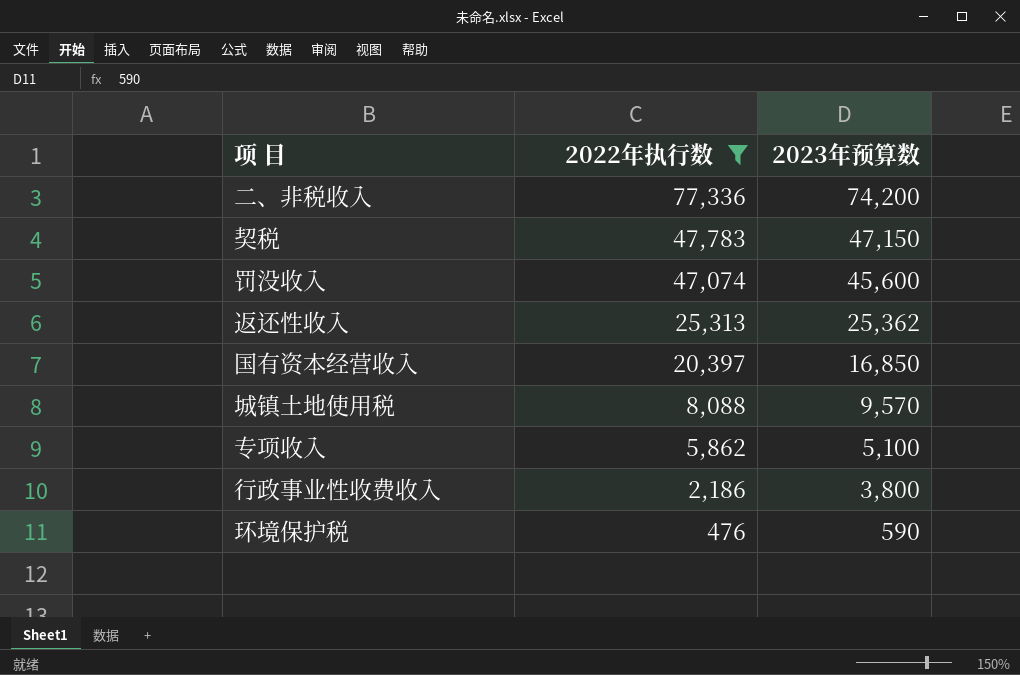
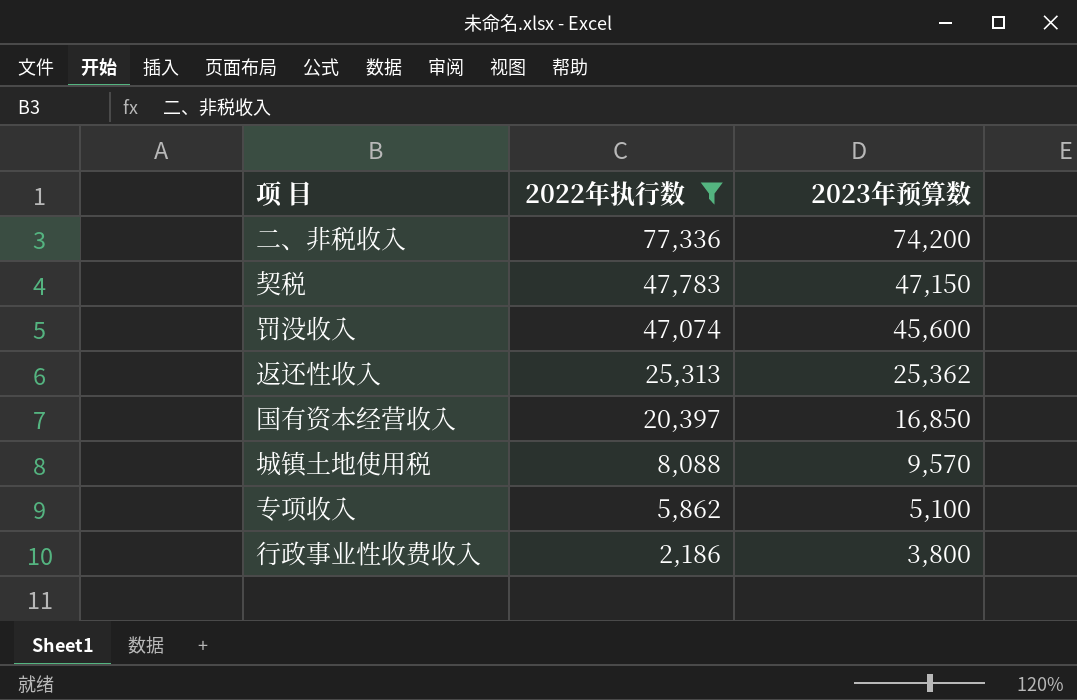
row 环境保护税: 476 | 590 -> none

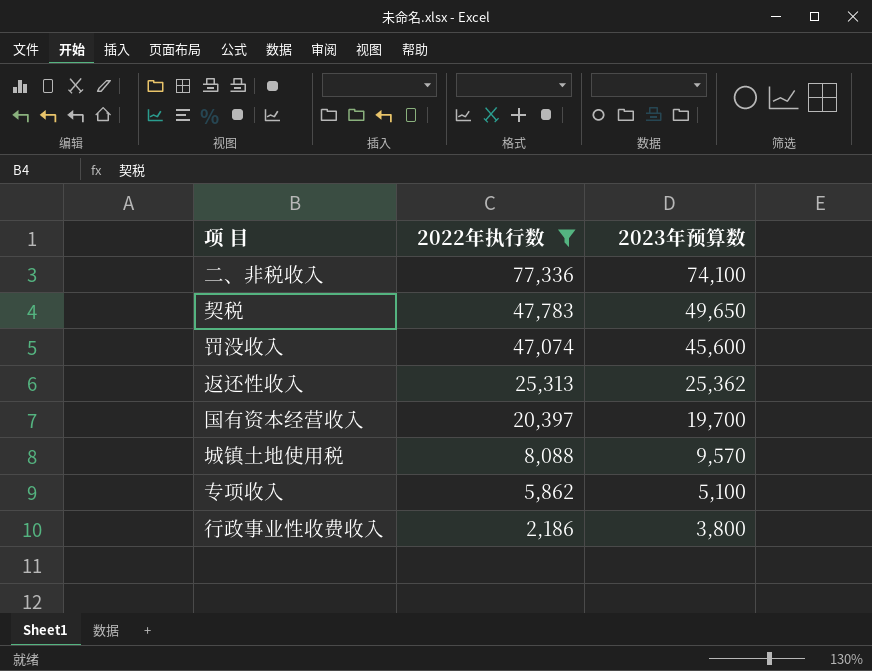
二、非税收入 | 2023年预算数: 74,200 -> 74,100
契税 | 2023年预算数: 47,150 -> 49,650
国有资本经营收入 | 2023年预算数: 16,850 -> 19,700

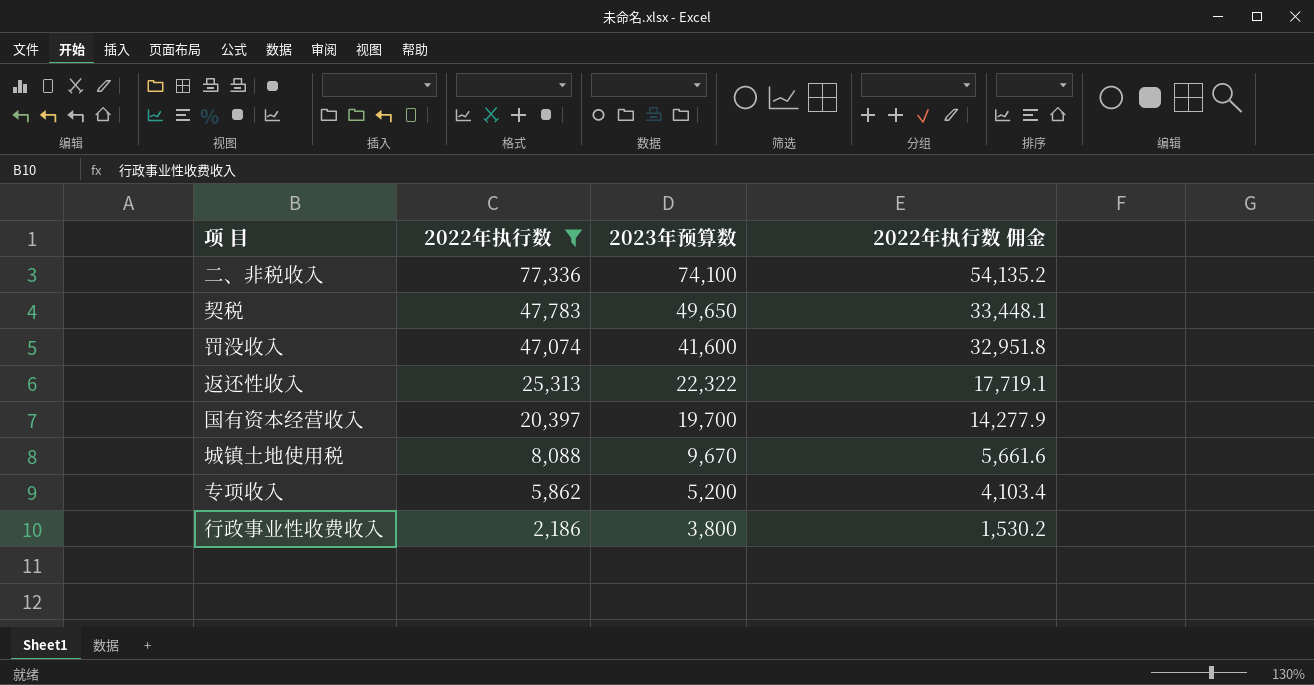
column 2022年执行数 佣金 | formula: none -> [2022年执行数] * 0.7
罚没收入 | 2023年预算数: 45,600 -> 41,600
返还性收入 | 2023年预算数: 25,362 -> 22,322
城镇土地使用税 | 2023年预算数: 9,570 -> 9,670
专项收入 | 2023年预算数: 5,100 -> 5,200

